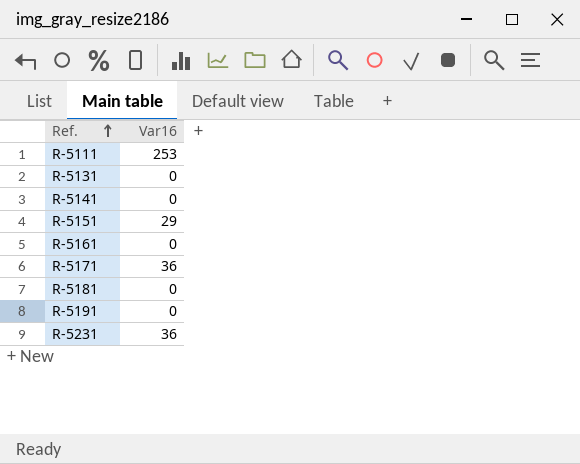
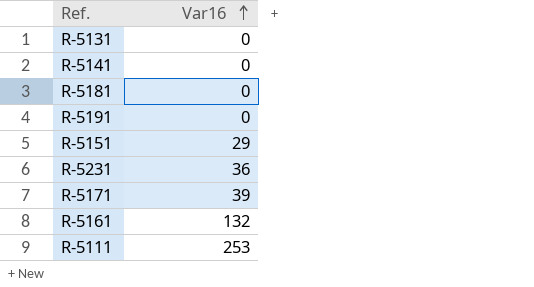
row order: Ref. ascending -> Var16 ascending
R-5171 | Var16: 36 -> 39
R-5161 | Var16: 0 -> 132

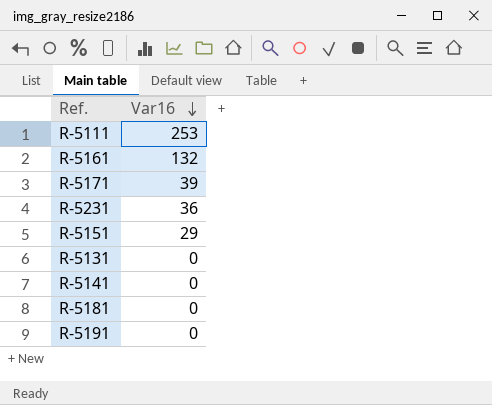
row order: Var16 ascending -> Var16 descending

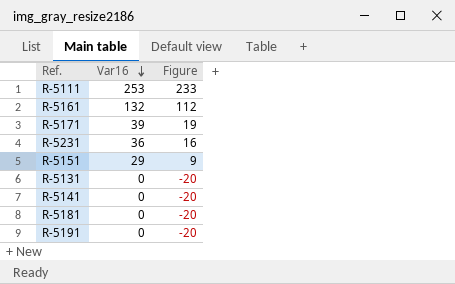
column Figure | formula: none -> [Var16] - 20

